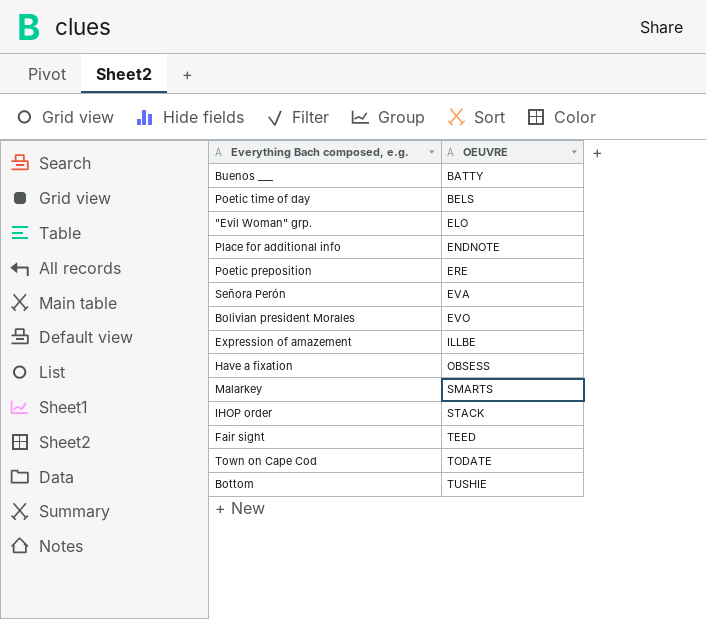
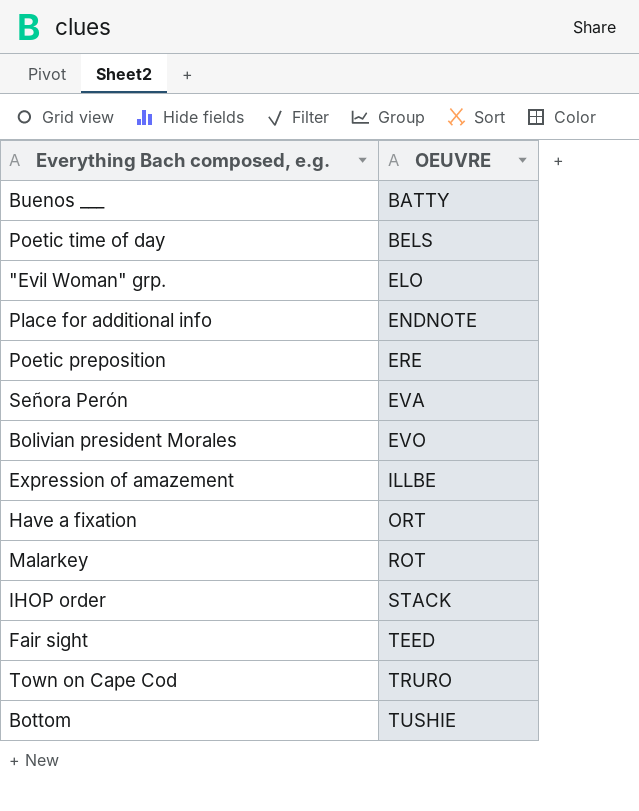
Have a fixation | OEUVRE: OBSESS -> ORT
Malarkey | OEUVRE: SMARTS -> ROT
Town on Cape Cod | OEUVRE: TODATE -> TRURO

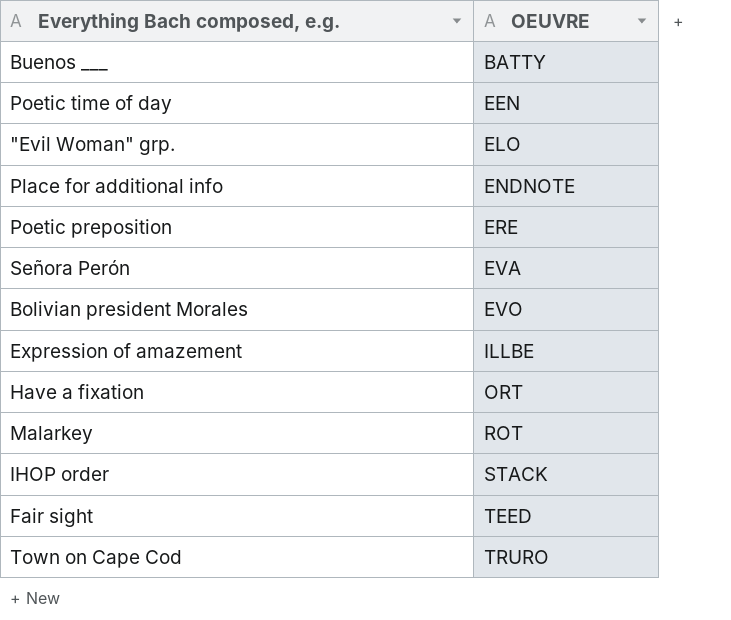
row Bottom: TUSHIE -> none
Poetic time of day | OEUVRE: BELS -> EEN

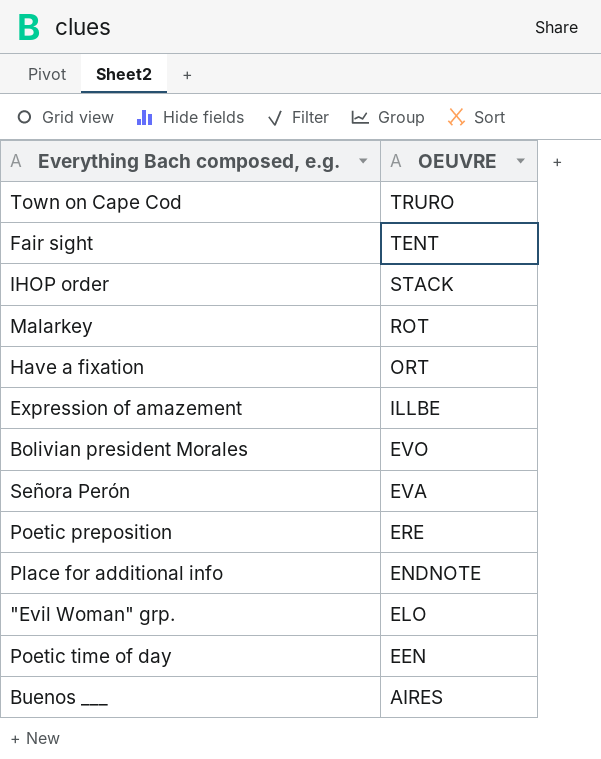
row order: OEUVRE ascending -> OEUVRE descending
Fair sight | OEUVRE: TEED -> TENT
Buenos ___ | OEUVRE: BATTY -> AIRES

